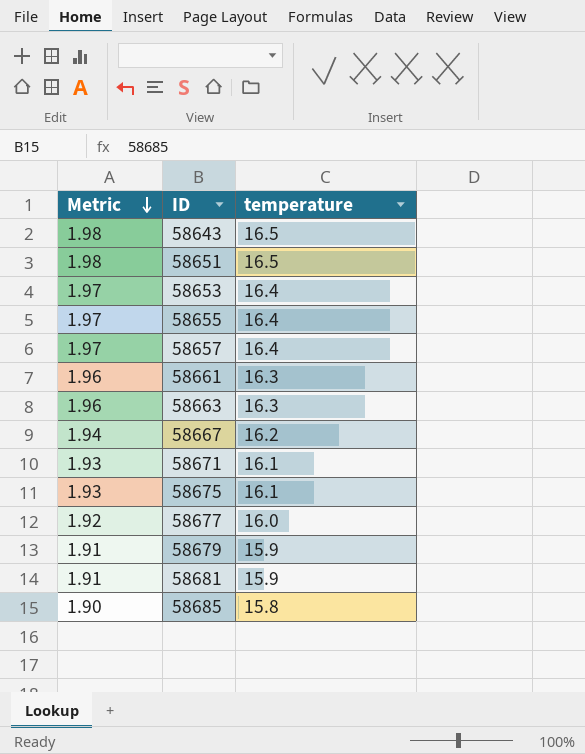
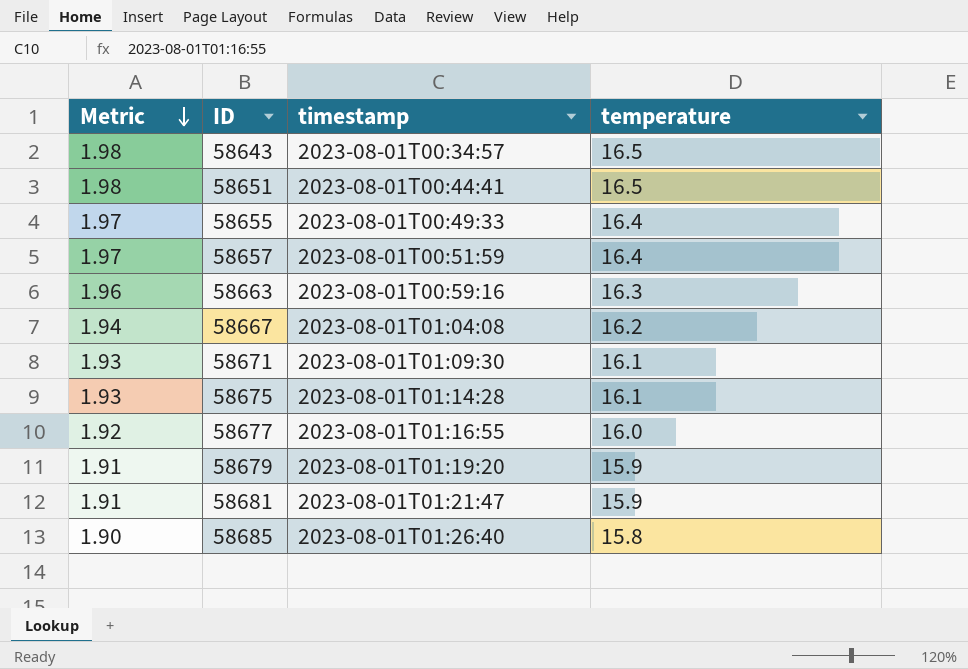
column timestamp | position: none -> 3
row 58653: 1.97 | 16.4 -> none
row 58661: 1.96 | 16.3 -> none

